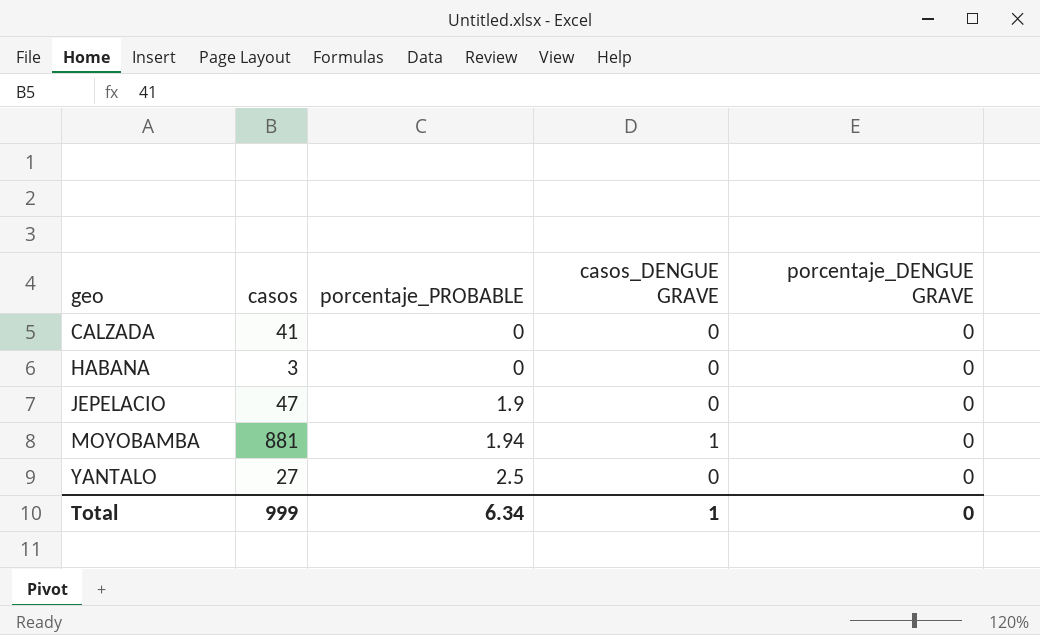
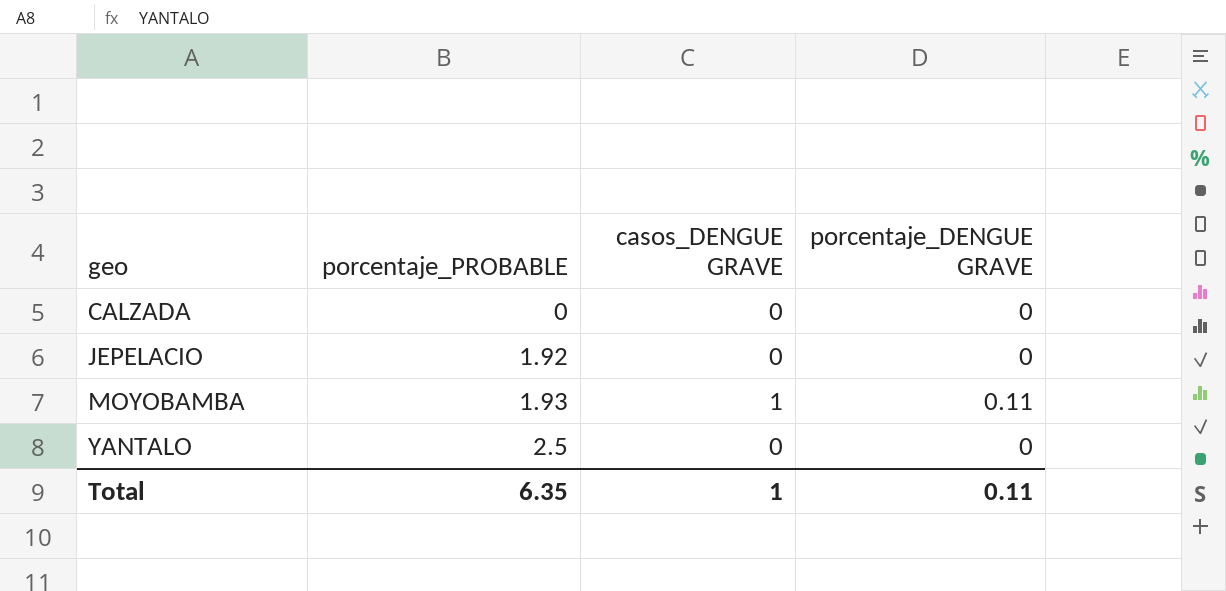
column casos | position: 2 -> none
row HABANA: 3 | 0 | 0 | 0 -> none
JEPELACIO | porcentaje_PROBABLE: 1.9 -> 1.92
MOYOBAMBA | porcentaje_PROBABLE: 1.94 -> 1.93
MOYOBAMBA | porcentaje_DENGUE GRAVE: 0 -> 0.11
Total | porcentaje_PROBABLE: 6.34 -> 6.35
Total | porcentaje_DENGUE GRAVE: 0 -> 0.11

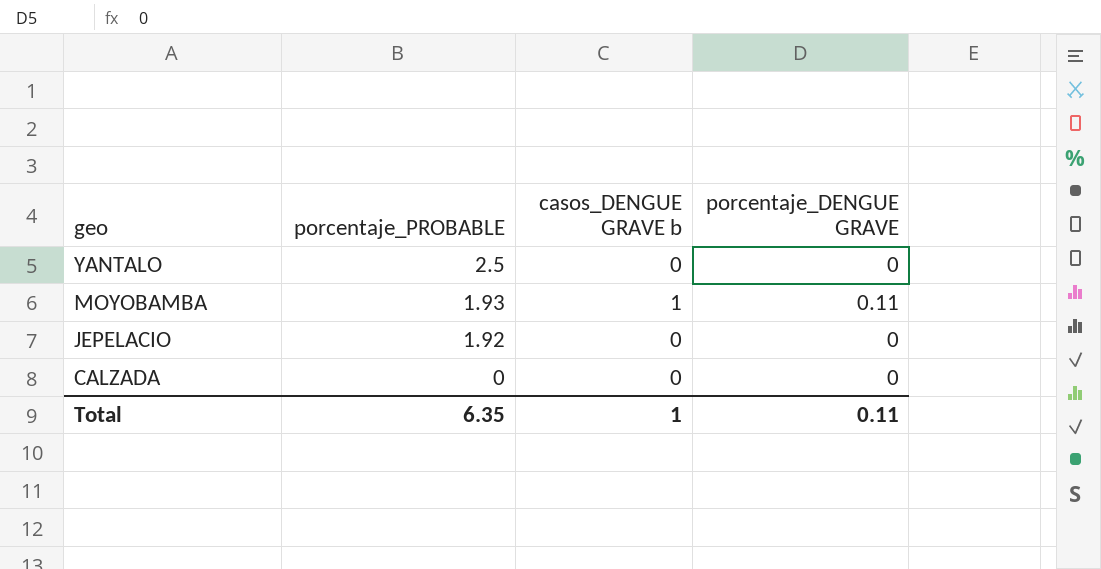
row order: geo ascending -> geo descending
column name: casos_DENGUE GRAVE -> casos_DENGUE GRAVE b

